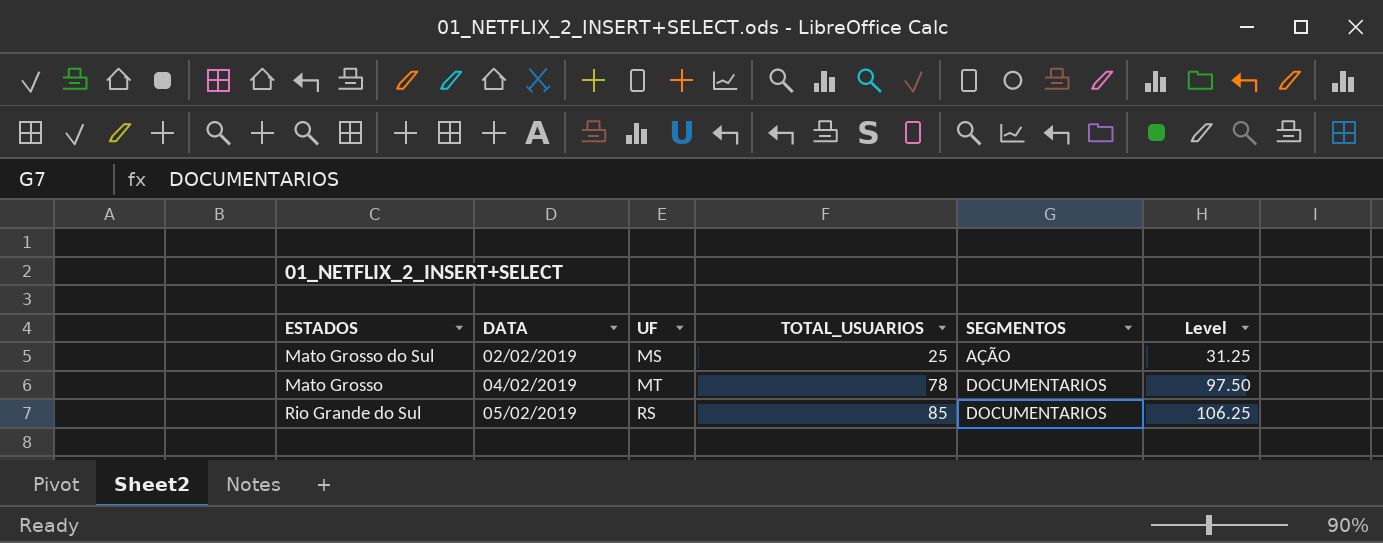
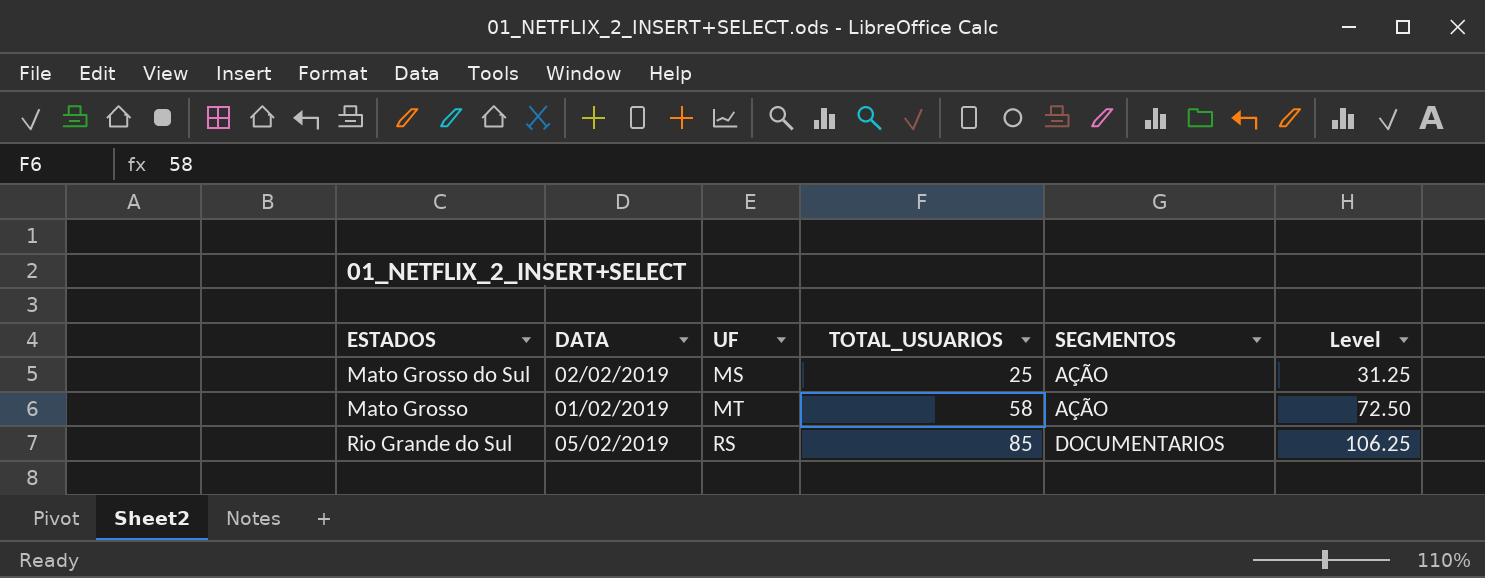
Mato Grosso | DATA: 04/02/2019 -> 01/02/2019
Mato Grosso | TOTAL_USUARIOS: 78 -> 58
Mato Grosso | SEGMENTOS: DOCUMENTARIOS -> AÇÃO
Mato Grosso | Level: 97.50 -> 72.50

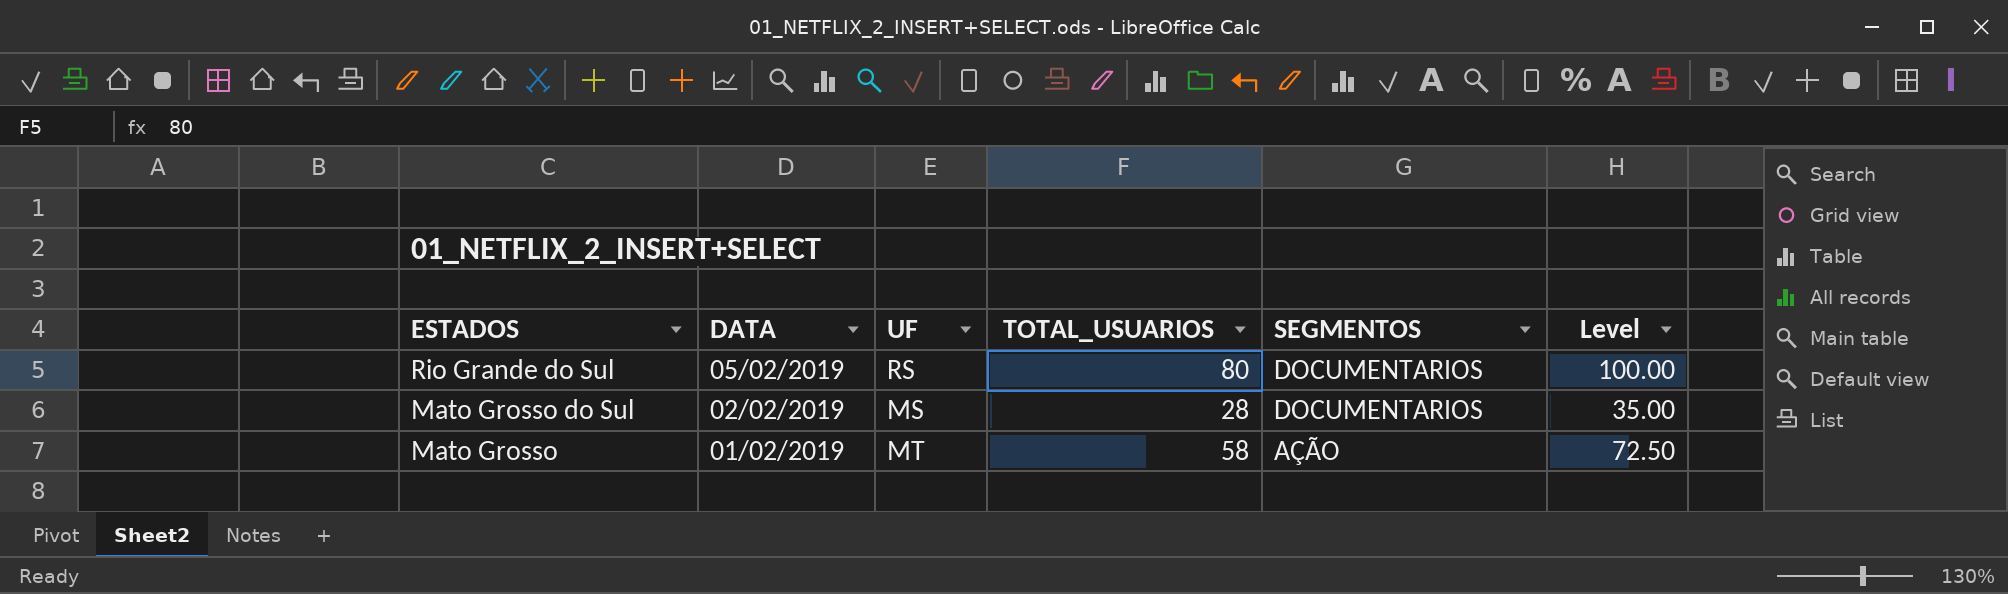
row order: UF ascending -> ESTADOS descending
Rio Grande do Sul | TOTAL_USUARIOS: 85 -> 80
Rio Grande do Sul | Level: 106.25 -> 100.00
Mato Grosso do Sul | TOTAL_USUARIOS: 25 -> 28
Mato Grosso do Sul | SEGMENTOS: AÇÃO -> DOCUMENTARIOS
Mato Grosso do Sul | Level: 31.25 -> 35.00

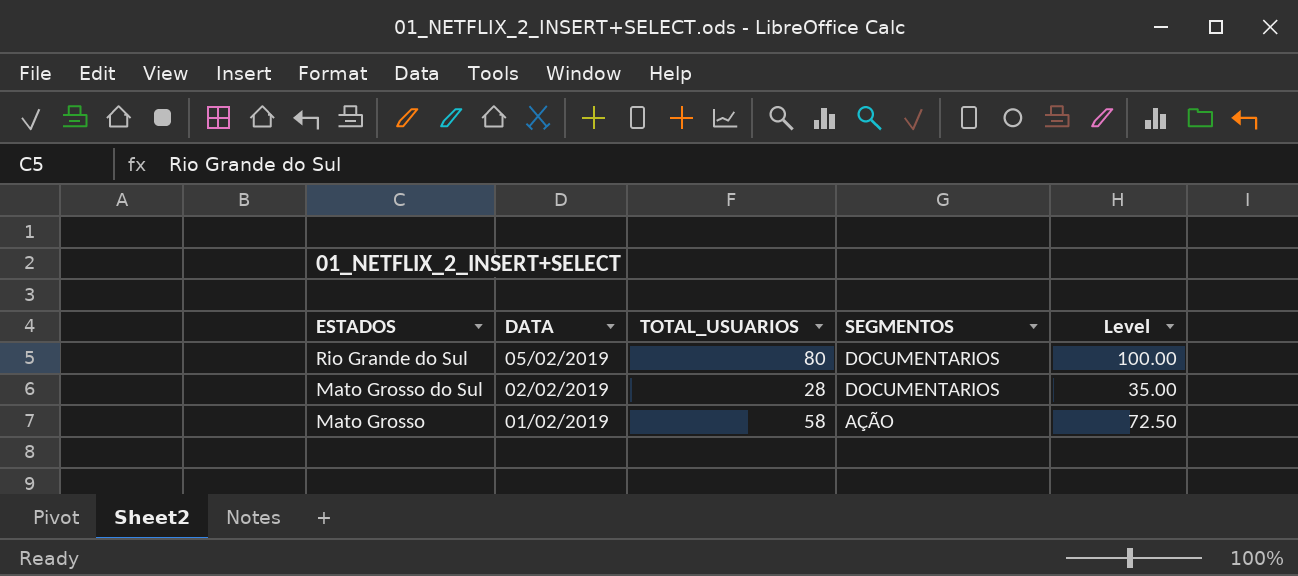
column UF | position: 3 -> none

